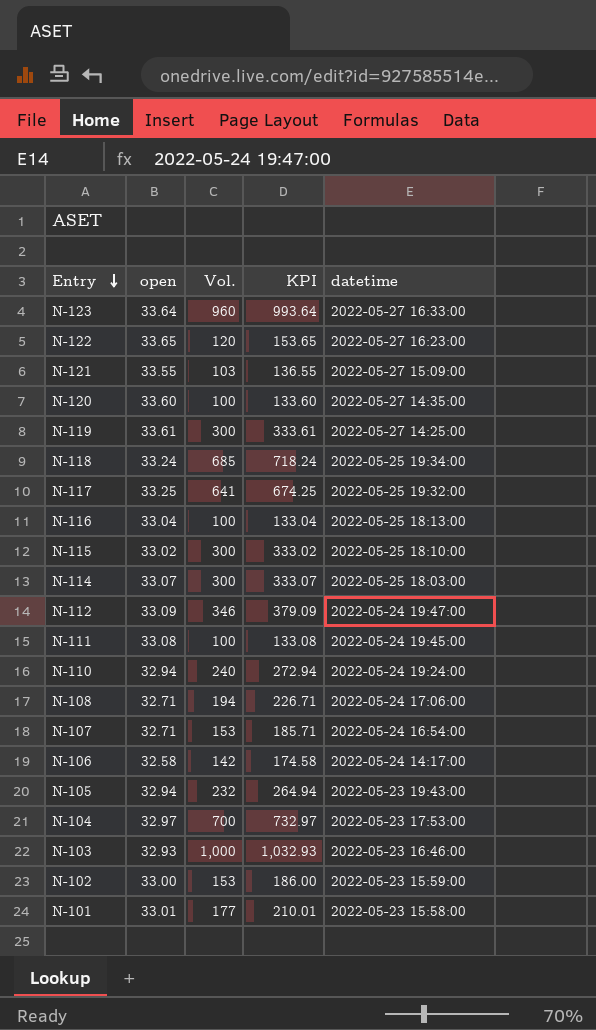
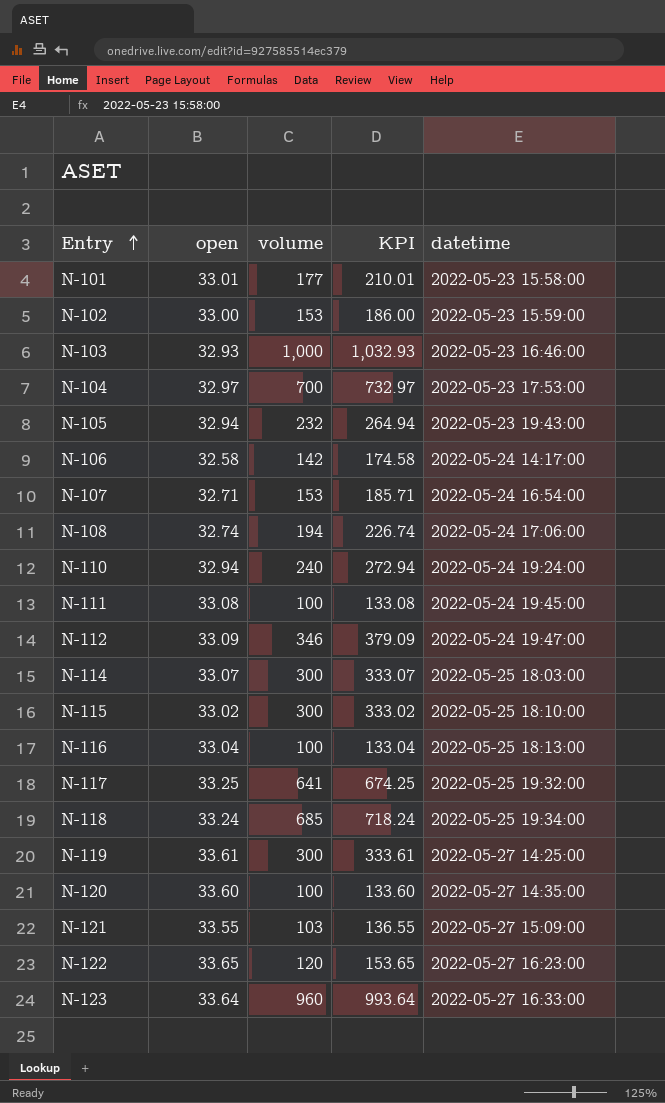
row order: Entry descending -> Entry ascending
column name: Vol. -> volume
N-108 | open: 32.71 -> 32.74
N-108 | KPI: 226.71 -> 226.74

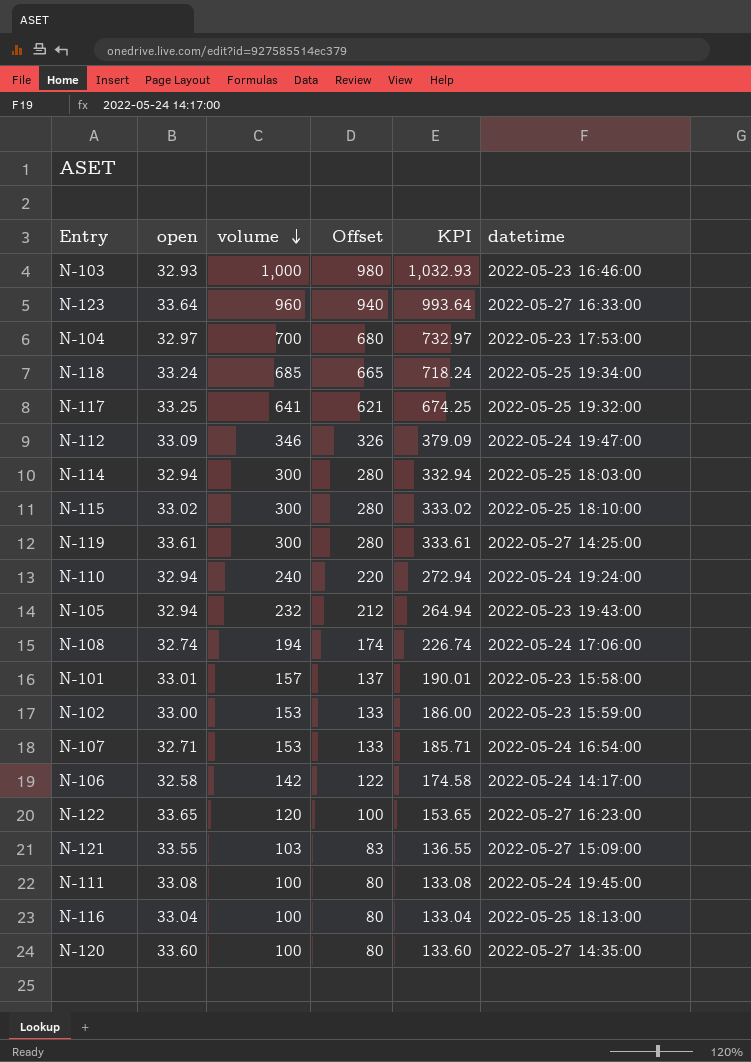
row order: Entry ascending -> volume descending
column Offset | formula: none -> [volume] - 20
N-114 | open: 33.07 -> 32.94
N-114 | KPI: 333.07 -> 332.94
N-101 | volume: 177 -> 157
N-101 | KPI: 210.01 -> 190.01

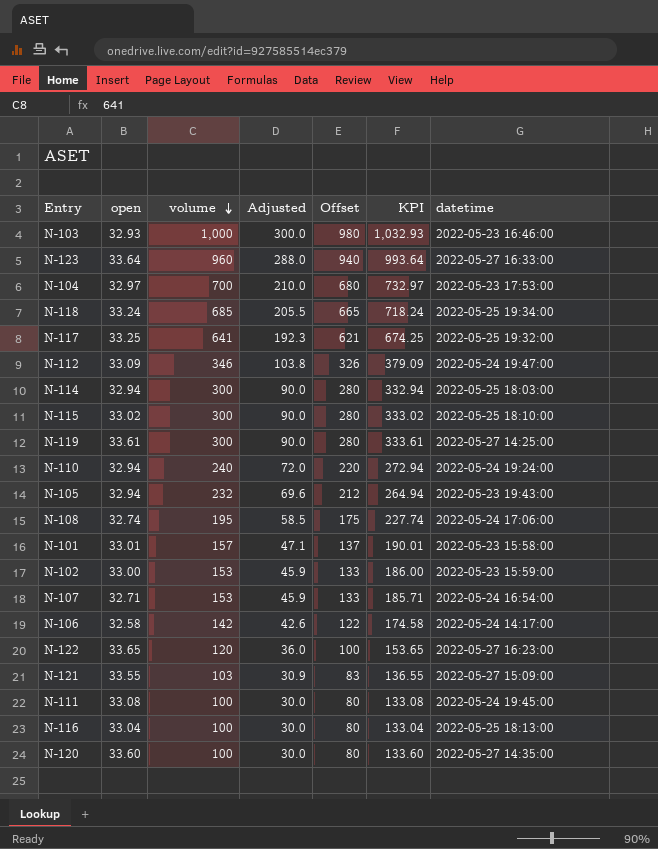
column Adjusted | formula: none -> [volume] * 0.3
N-108 | volume: 194 -> 195
N-108 | Offset: 174 -> 175
N-108 | KPI: 226.74 -> 227.74

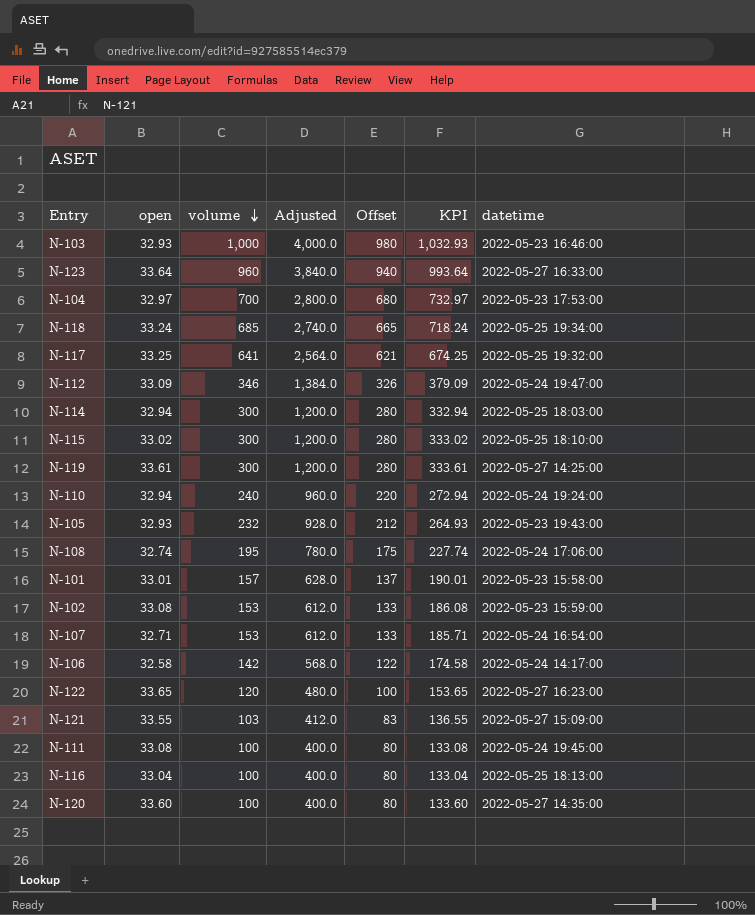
column Adjusted | formula: [volume] * 0.3 -> [volume] * 4
N-105 | open: 32.94 -> 32.93
N-105 | KPI: 264.94 -> 264.93
N-102 | open: 33.00 -> 33.08
N-102 | KPI: 186.00 -> 186.08

